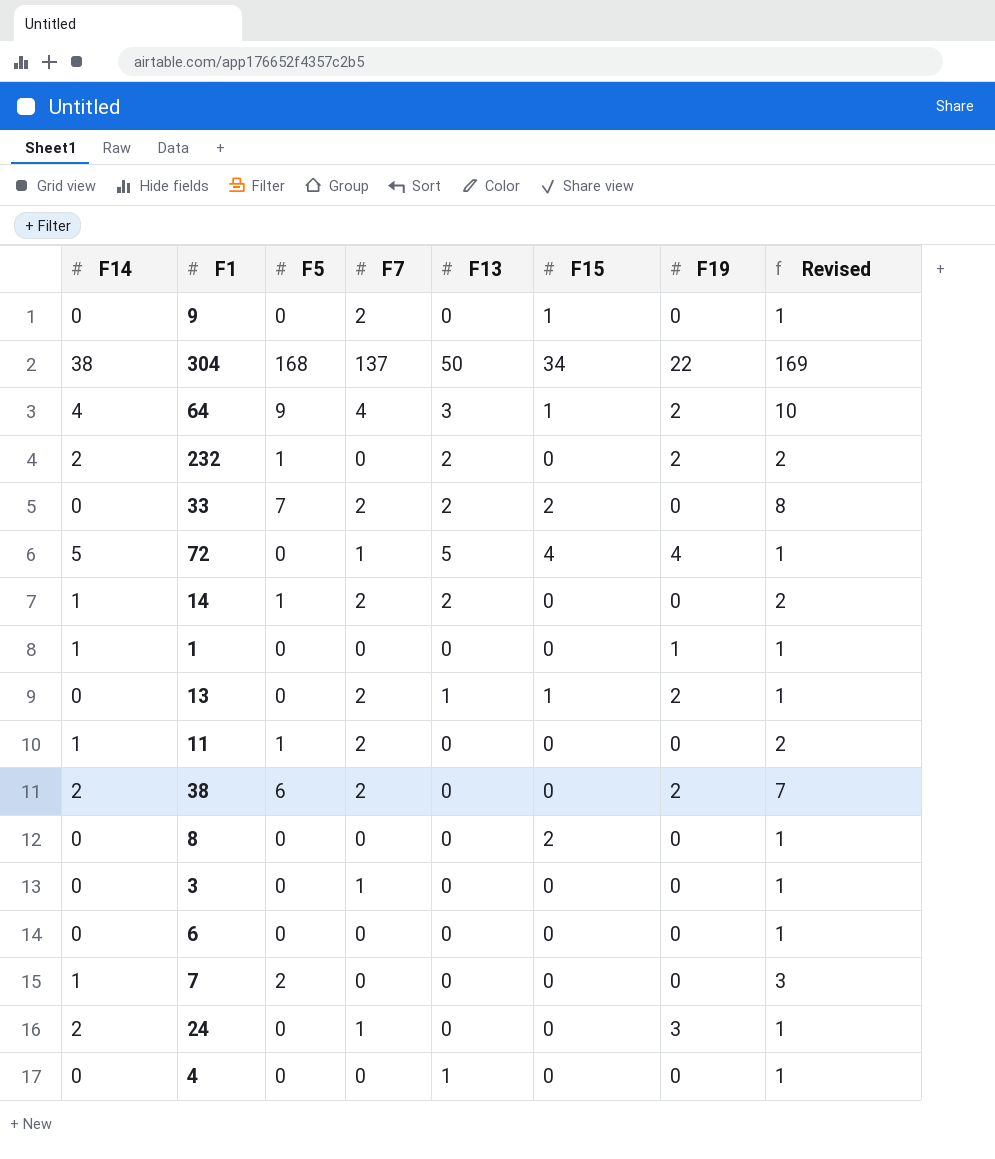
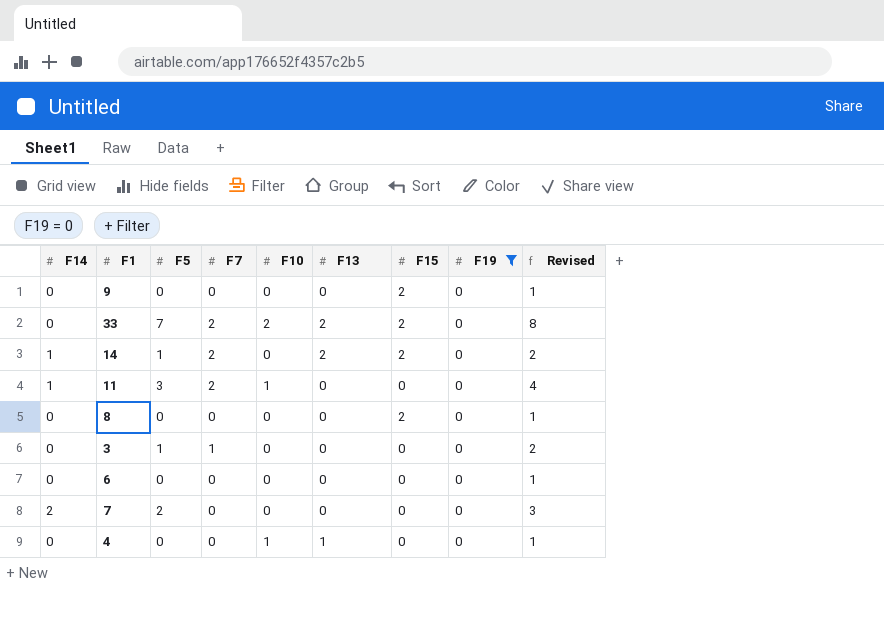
filter: none -> F19 = 0
column F10 | position: none -> 5
9 | F7: 2 -> 0
9 | F15: 1 -> 2
14 | F15: 0 -> 2
11 | F5: 1 -> 3
11 | Revised: 2 -> 4
3 | F5: 0 -> 1
3 | Revised: 1 -> 2
7 | F14: 1 -> 2

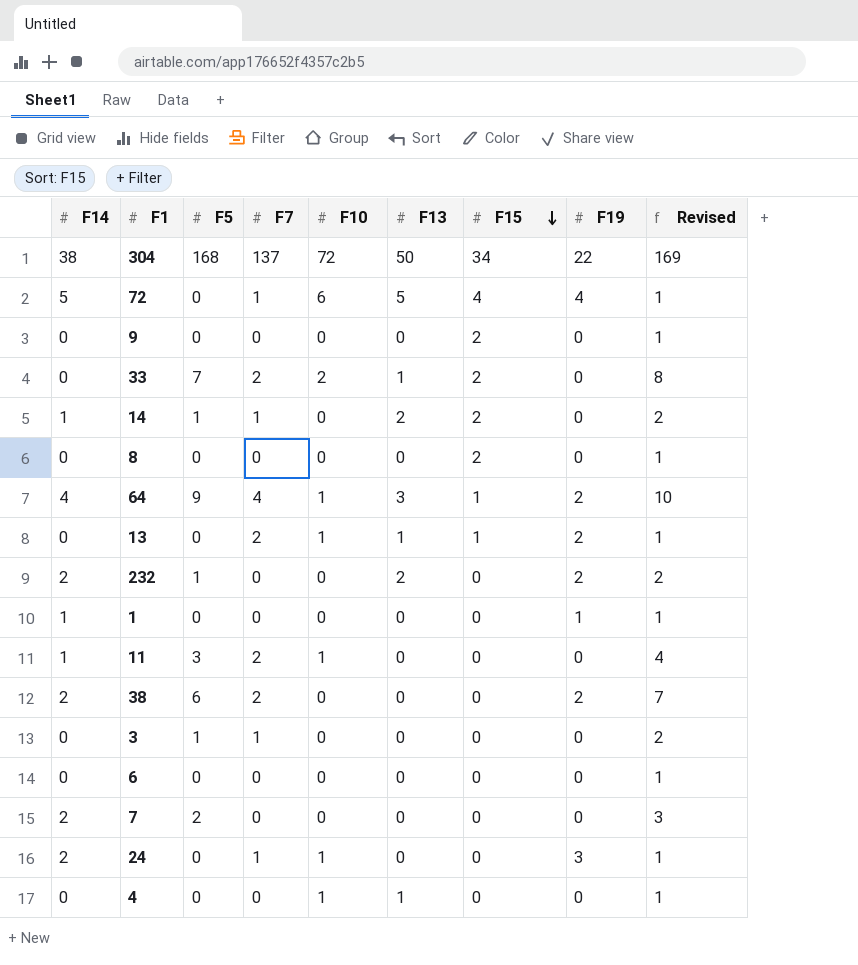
filter: F19 = 0 -> none
row order: none -> F15 descending
33 | F13: 2 -> 1
14 | F7: 2 -> 1

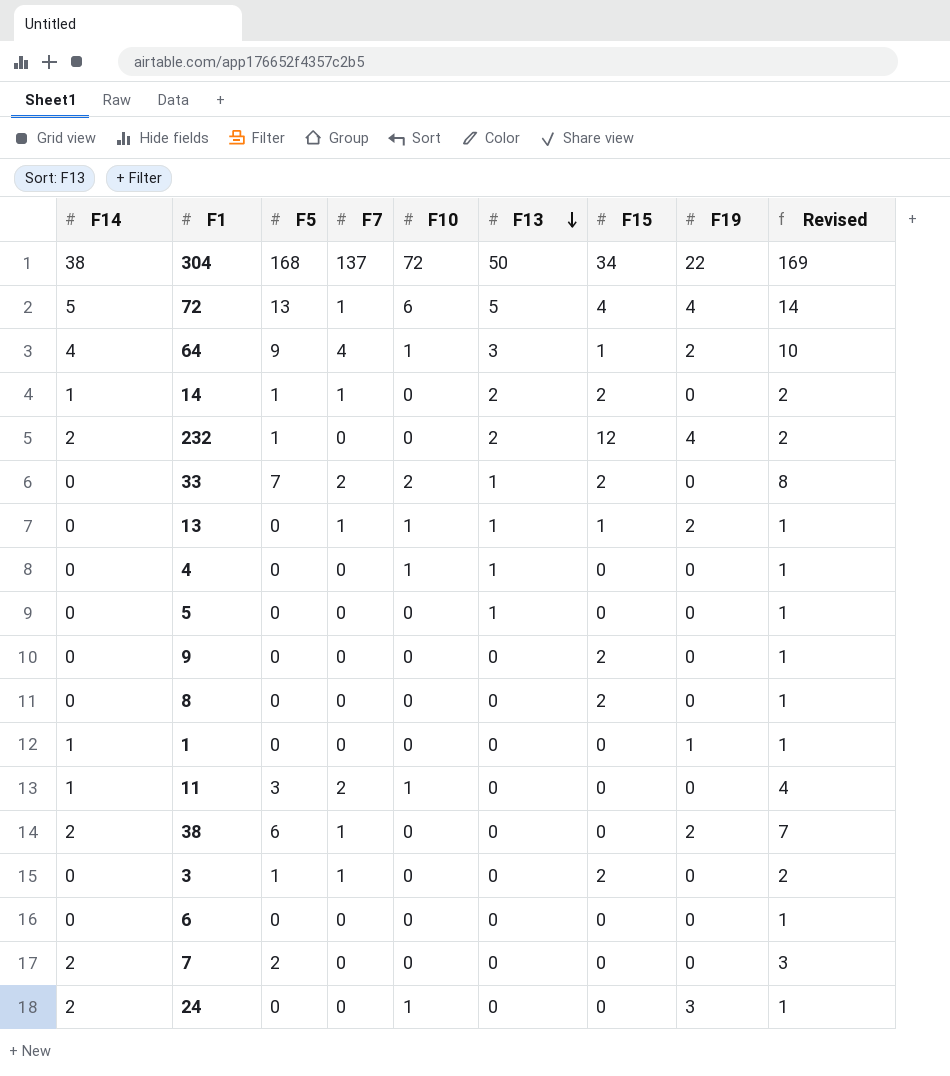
row order: F15 descending -> F13 descending
72 | F5: 0 -> 13
72 | Revised: 1 -> 14
232 | F15: 0 -> 12
232 | F19: 2 -> 4
13 | F7: 2 -> 1
row 5: none -> 0 | 0 | 0 | 0 | 1 | 0 | 0 | 1
38 | F7: 2 -> 1
3 | F15: 0 -> 2
24 | F7: 1 -> 0

